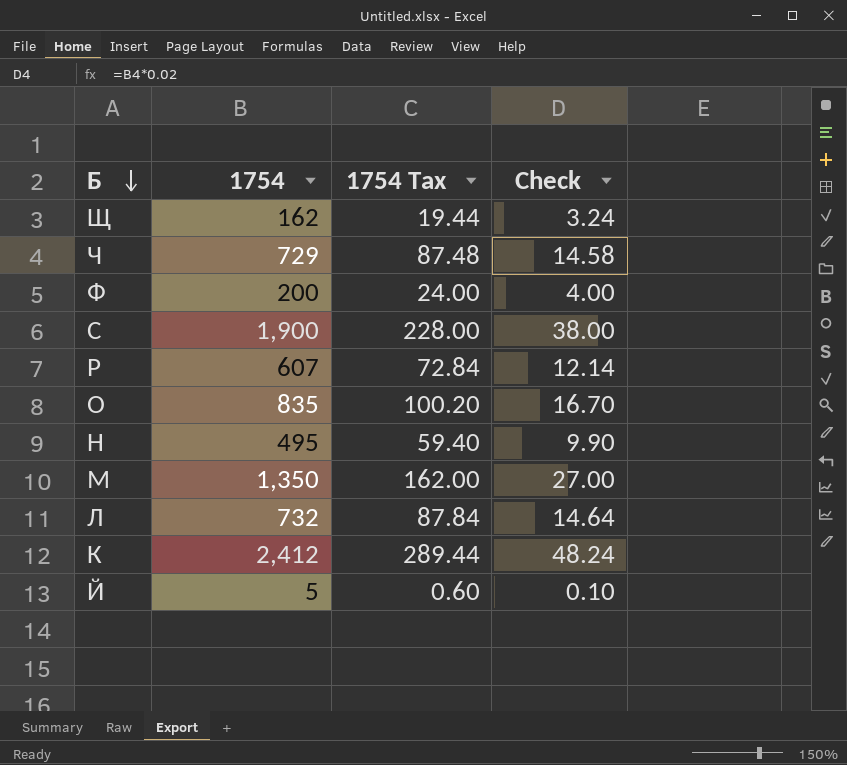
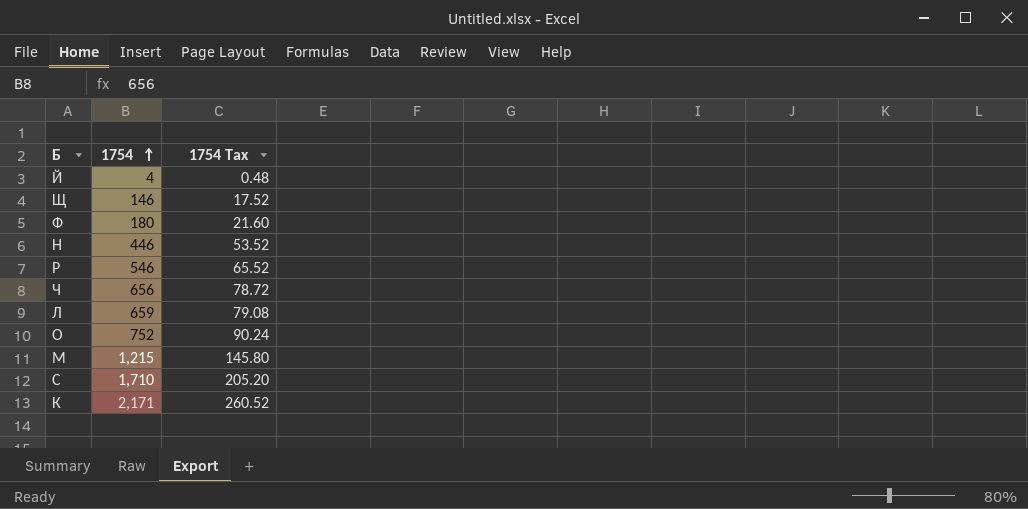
row order: Б descending -> 1754 ascending
column Check | formula: [1754] * 0.02 -> none
Й | 1754: 5 -> 4
Й | 1754 Tax: 0.60 -> 0.48
Щ | 1754: 162 -> 146
Щ | 1754 Tax: 19.44 -> 17.52
Ф | 1754: 200 -> 180
Ф | 1754 Tax: 24.00 -> 21.60
Н | 1754: 495 -> 446
Н | 1754 Tax: 59.40 -> 53.52
Р | 1754: 607 -> 546
Р | 1754 Tax: 72.84 -> 65.52
Ч | 1754: 729 -> 656
Ч | 1754 Tax: 87.48 -> 78.72
Л | 1754: 732 -> 659
Л | 1754 Tax: 87.84 -> 79.08
О | 1754: 835 -> 752
О | 1754 Tax: 100.20 -> 90.24
М | 1754: 1,350 -> 1,215
М | 1754 Tax: 162.00 -> 145.80
С | 1754: 1,900 -> 1,710
С | 1754 Tax: 228.00 -> 205.20
К | 1754: 2,412 -> 2,171
К | 1754 Tax: 289.44 -> 260.52

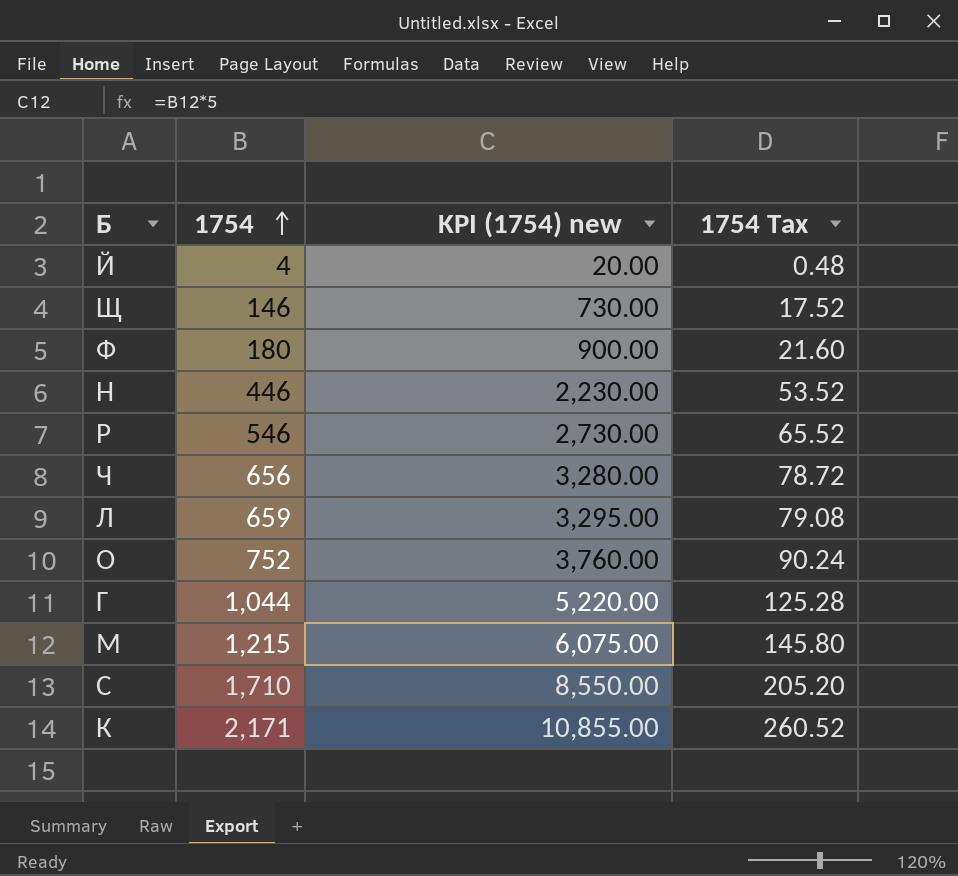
column KPI (1754) new | formula: none -> [1754] * 5
row Г: none -> 1,044 | 5,220.00 | 125.28

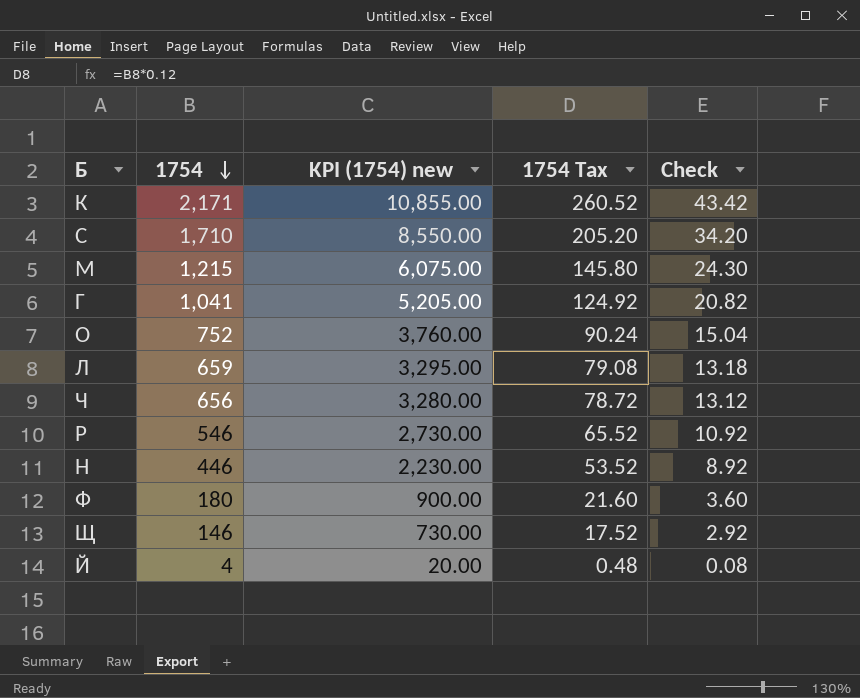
row order: 1754 ascending -> 1754 descending
column Check | formula: none -> [1754] * 0.02
Г | 1754: 1,044 -> 1,041
Г | KPI (1754) new: 5,220.00 -> 5,205.00
Г | 1754 Tax: 125.28 -> 124.92

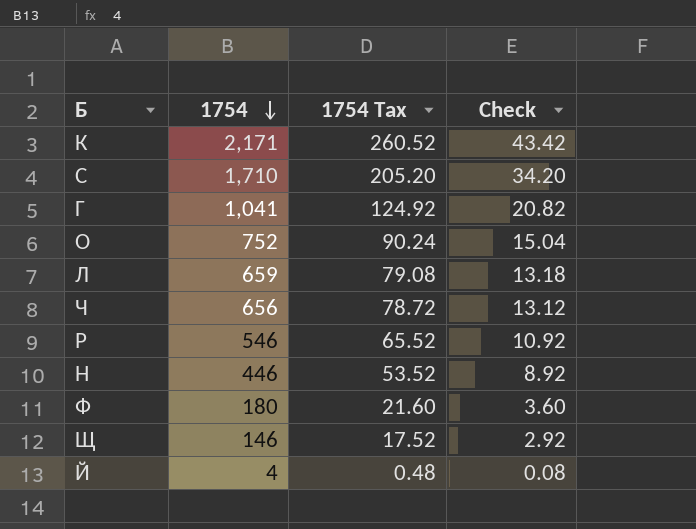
column KPI (1754) new | formula: [1754] * 5 -> none
row М: 1,215 | 6,075.00 | 145.80 | 24.30 -> none

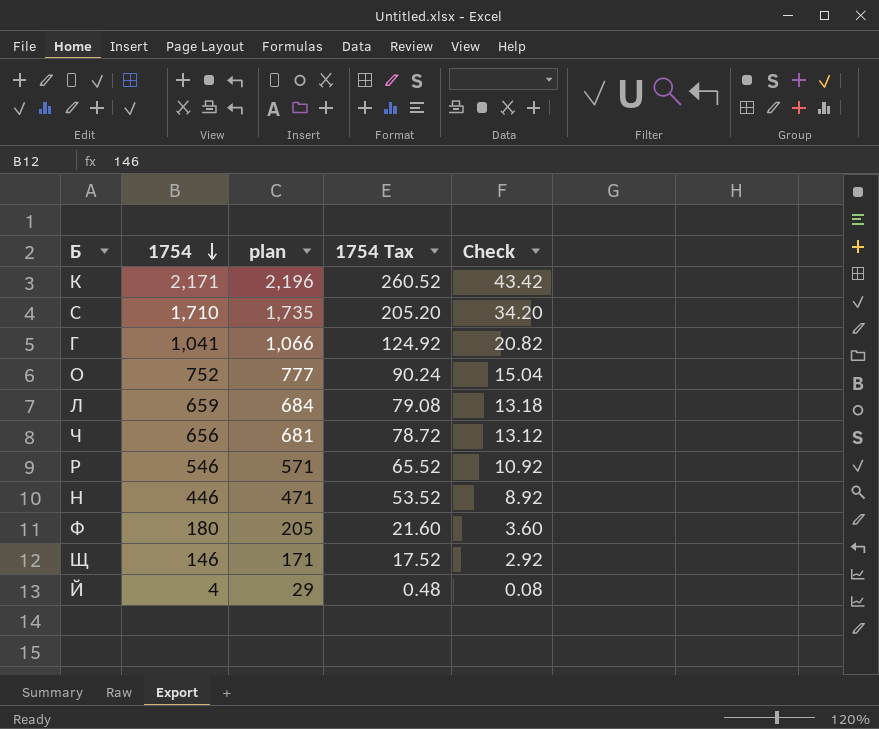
column plan | formula: none -> [1754] + 25

